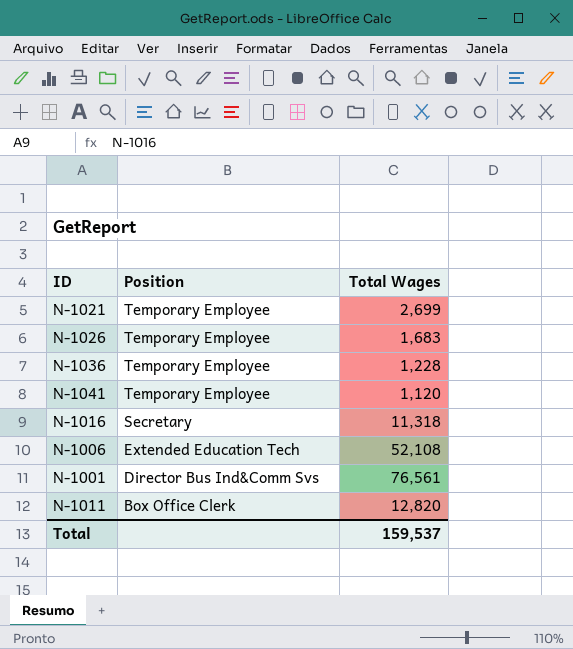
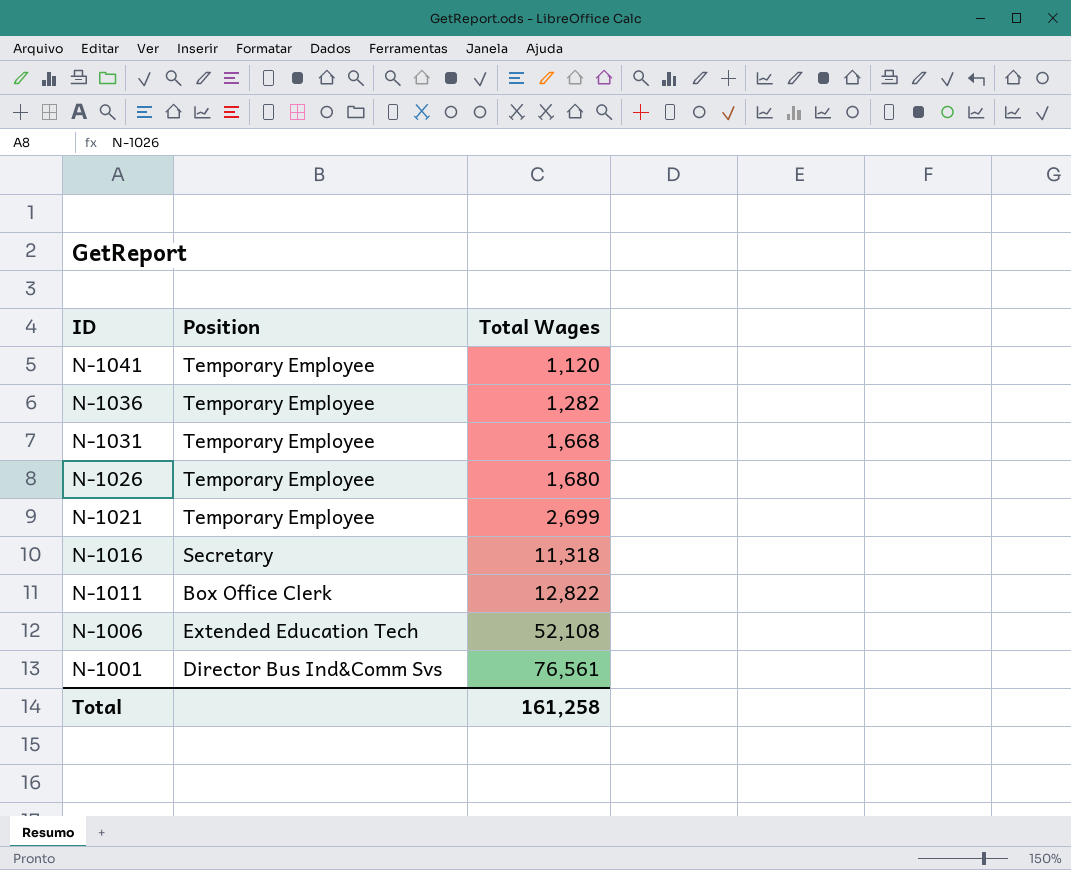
row order: Position descending -> ID descending
N-1036 | Total Wages: 1,228 -> 1,282
row N-1031: none -> Temporary Employee | 1,668
N-1026 | Total Wages: 1,683 -> 1,680
N-1011 | Total Wages: 12,820 -> 12,822
Total | Total Wages: 159,537 -> 161,258

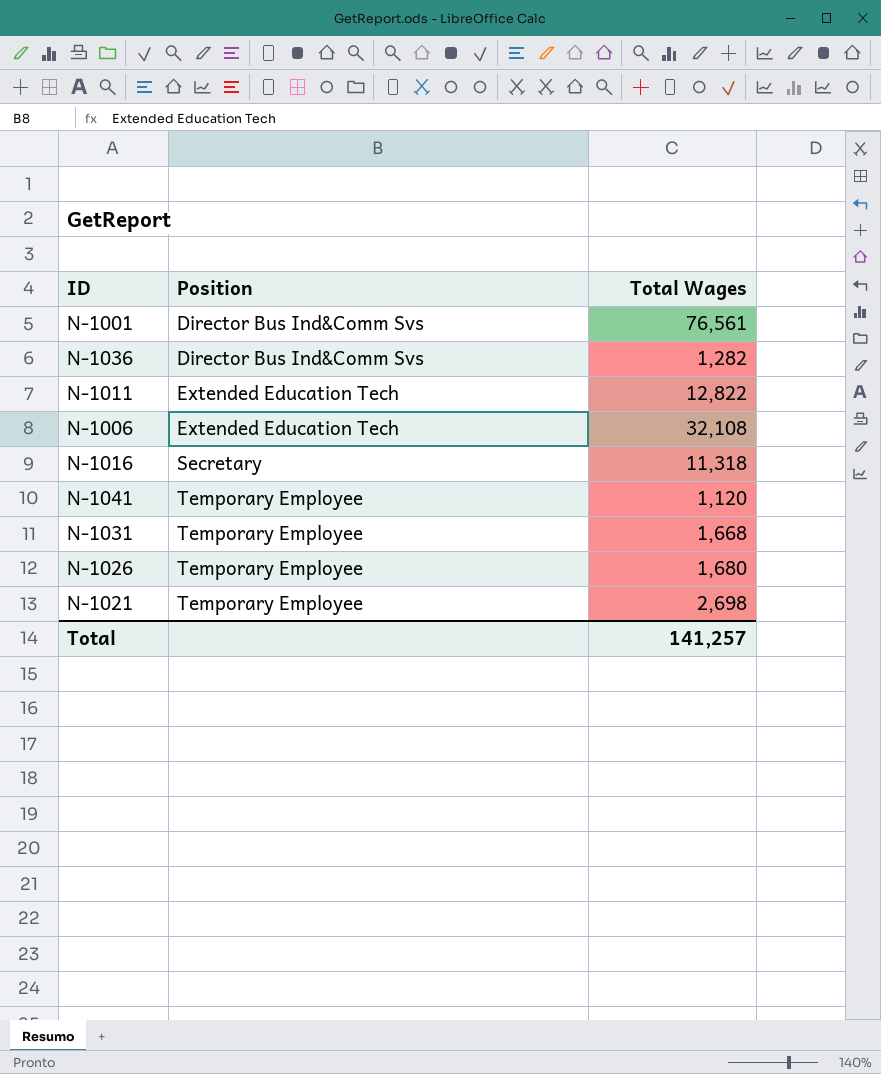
row order: ID descending -> Position ascending
N-1036 | Position: Temporary Employee -> Director Bus Ind&Comm Svs
N-1011 | Position: Box Office Clerk -> Extended Education Tech
N-1006 | Total Wages: 52,108 -> 32,108
N-1021 | Total Wages: 2,699 -> 2,698
Total | Total Wages: 161,258 -> 141,257

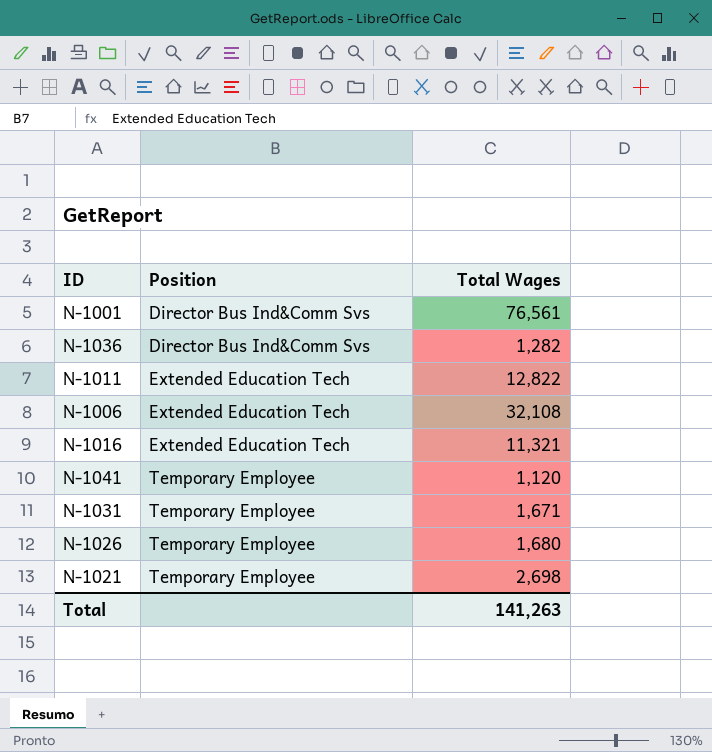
N-1016 | Position: Secretary -> Extended Education Tech
N-1016 | Total Wages: 11,318 -> 11,321
N-1031 | Total Wages: 1,668 -> 1,671
Total | Total Wages: 141,257 -> 141,263

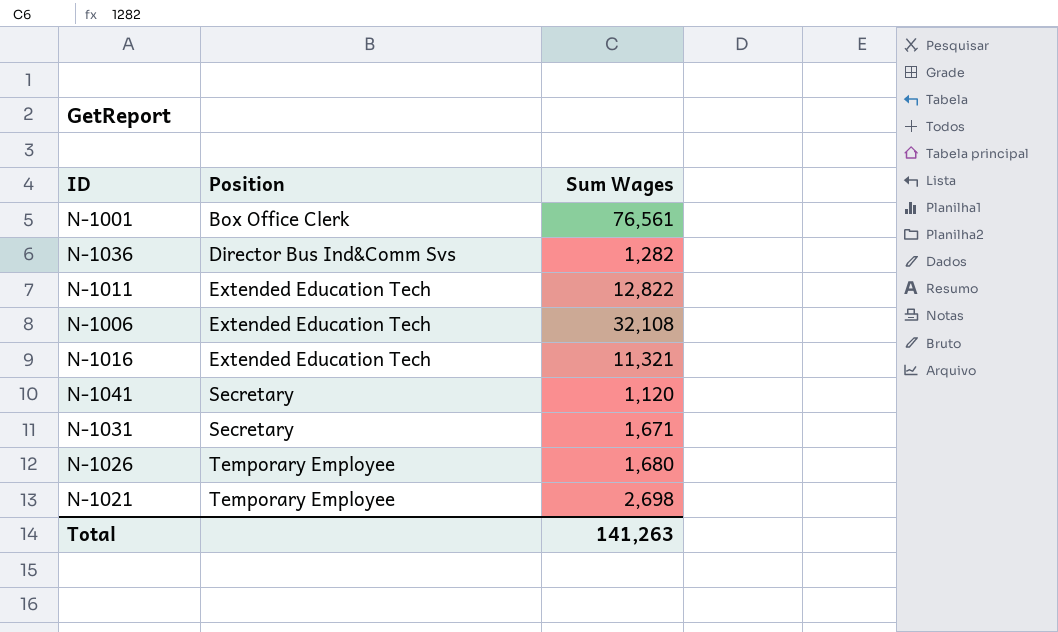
column name: Total Wages -> Sum Wages
N-1001 | Position: Director Bus Ind&Comm Svs -> Box Office Clerk
N-1041 | Position: Temporary Employee -> Secretary
N-1031 | Position: Temporary Employee -> Secretary

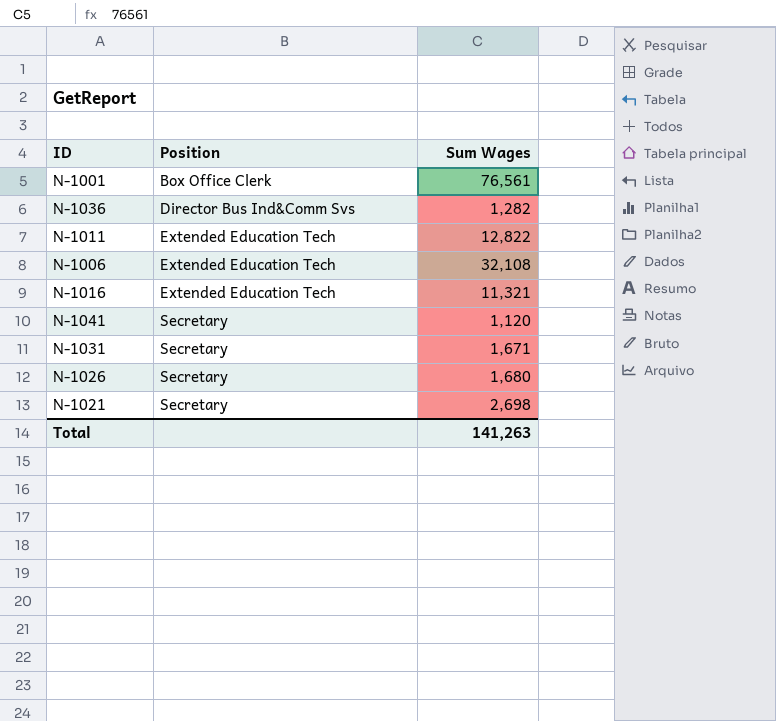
N-1026 | Position: Temporary Employee -> Secretary
N-1021 | Position: Temporary Employee -> Secretary

